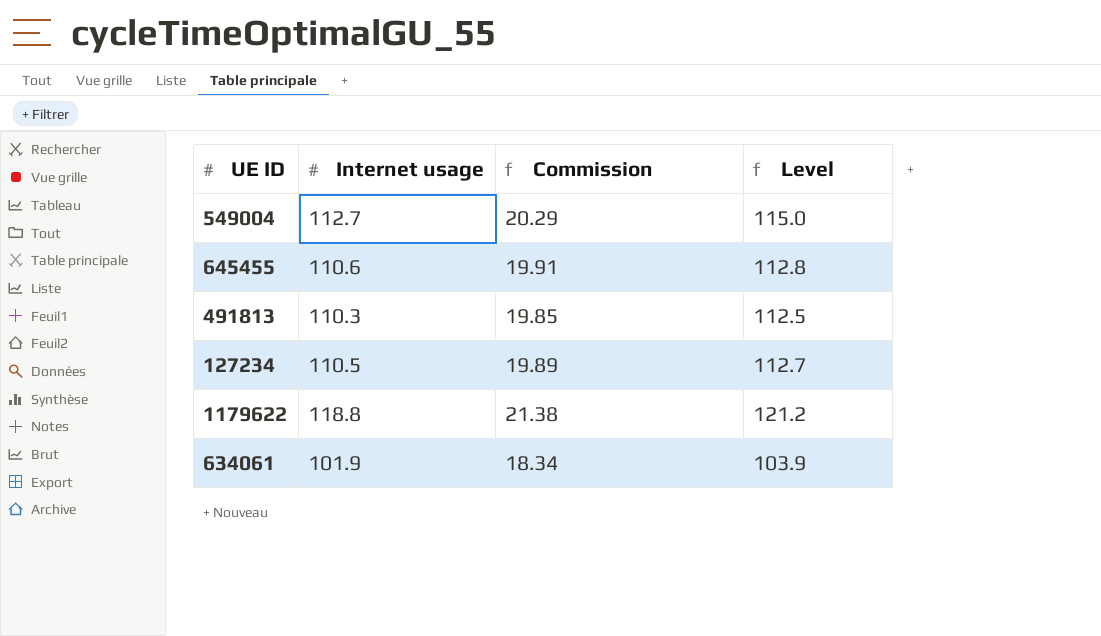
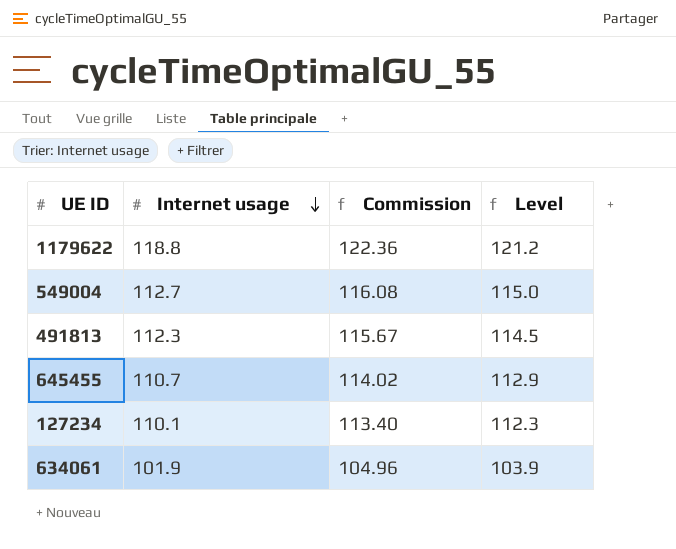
row order: none -> Internet usage descending
column Commission | formula: [Internet usage] * 0.18 -> [Internet usage] * 1.03
491813 | Internet usage: 110.3 -> 112.3
491813 | Level: 112.5 -> 114.5
645455 | Internet usage: 110.6 -> 110.7
645455 | Level: 112.8 -> 112.9
127234 | Internet usage: 110.5 -> 110.1
127234 | Level: 112.7 -> 112.3

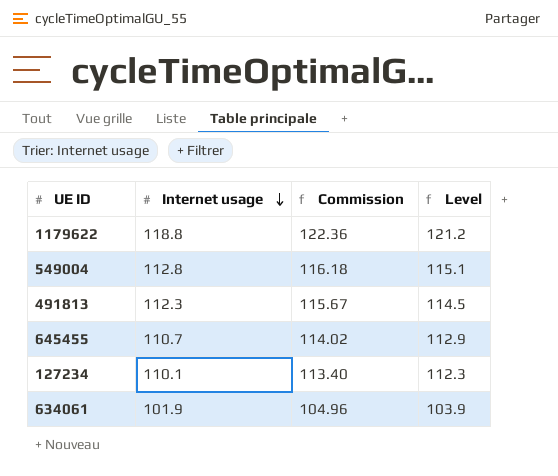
549004 | Internet usage: 112.7 -> 112.8
549004 | Commission: 116.08 -> 116.18
549004 | Level: 115.0 -> 115.1

